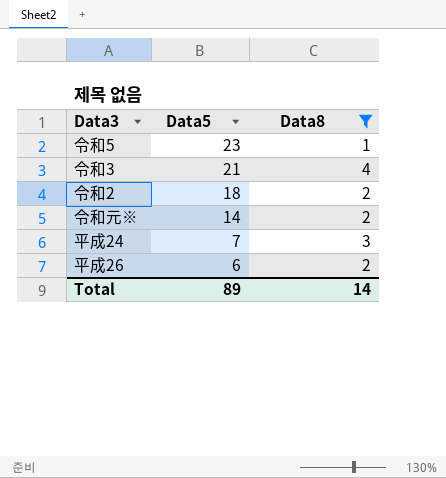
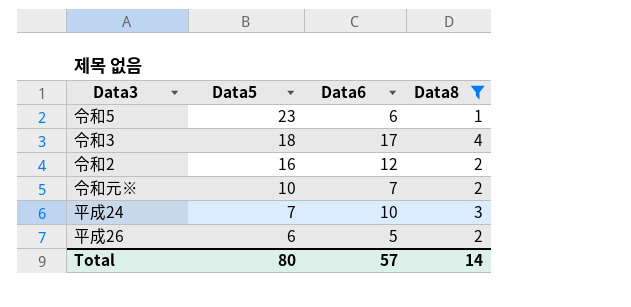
column Data6 | position: none -> 3
令和3 | Data5: 21 -> 18
令和2 | Data5: 18 -> 16
令和元※ | Data5: 14 -> 10
Total | Data5: 89 -> 80

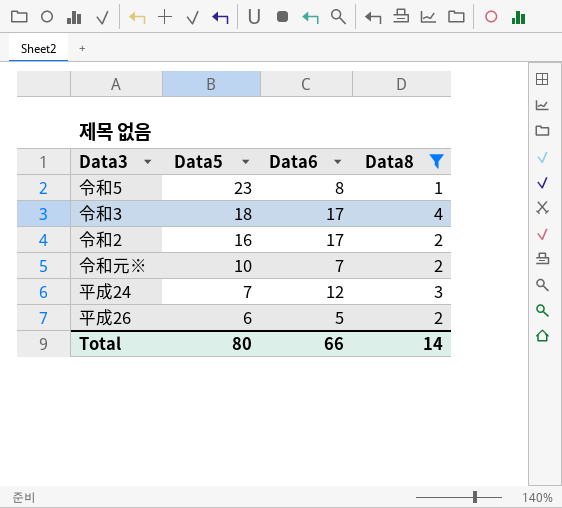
令和5 | Data6: 6 -> 8
令和2 | Data6: 12 -> 17
平成24 | Data6: 10 -> 12
Total | Data6: 57 -> 66

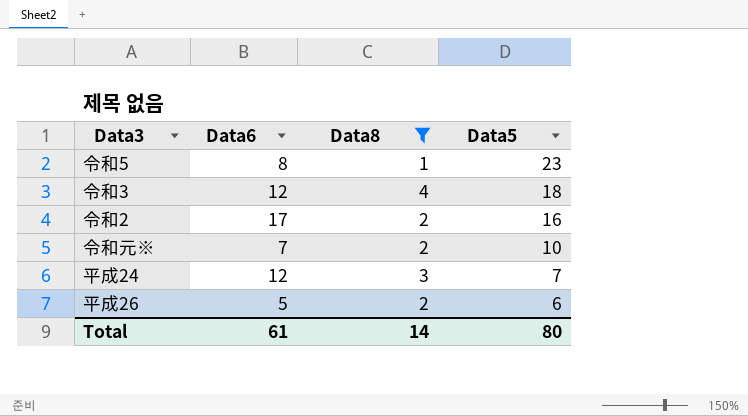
column Data5 | position: 2 -> 4
令和3 | Data6: 17 -> 12
Total | Data6: 66 -> 61

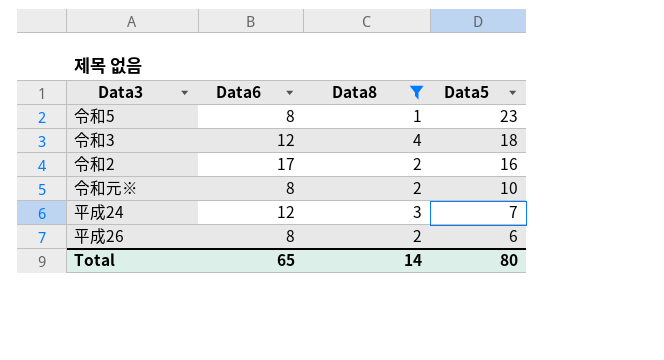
令和元※ | Data6: 7 -> 8
平成26 | Data6: 5 -> 8
Total | Data6: 61 -> 65

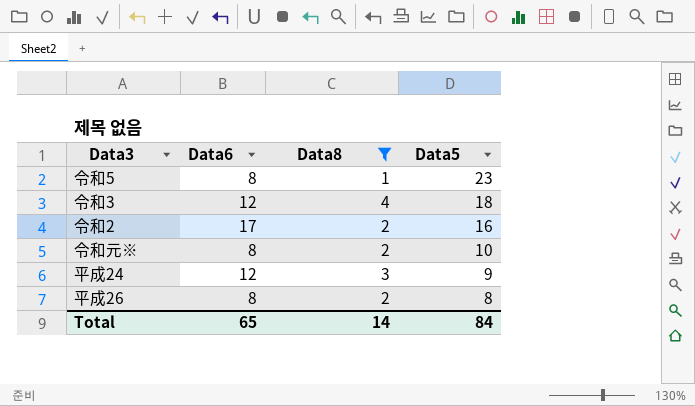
平成24 | Data5: 7 -> 9
平成26 | Data5: 6 -> 8
Total | Data5: 80 -> 84

